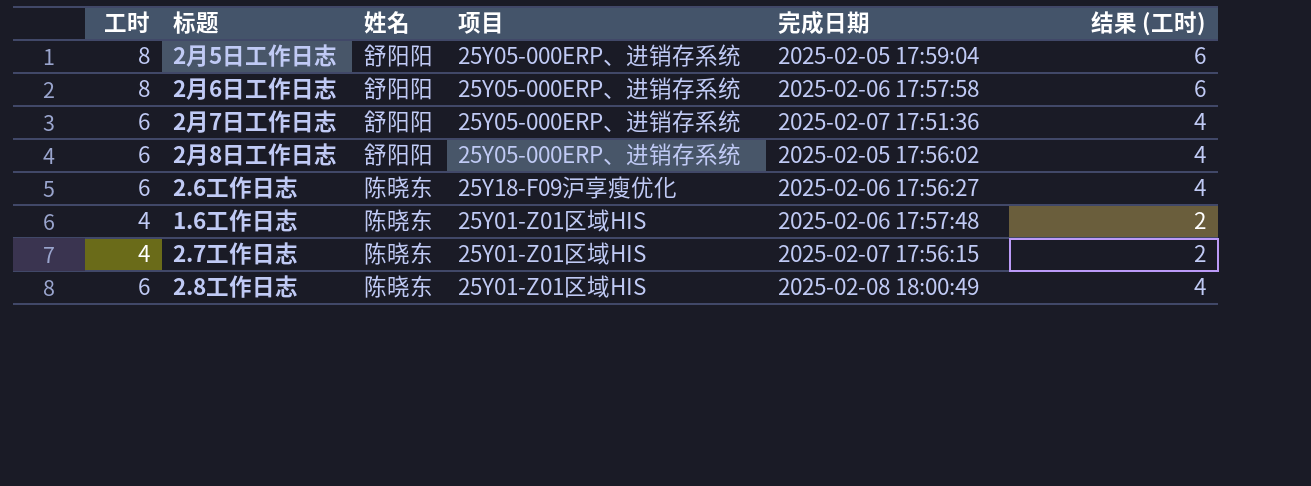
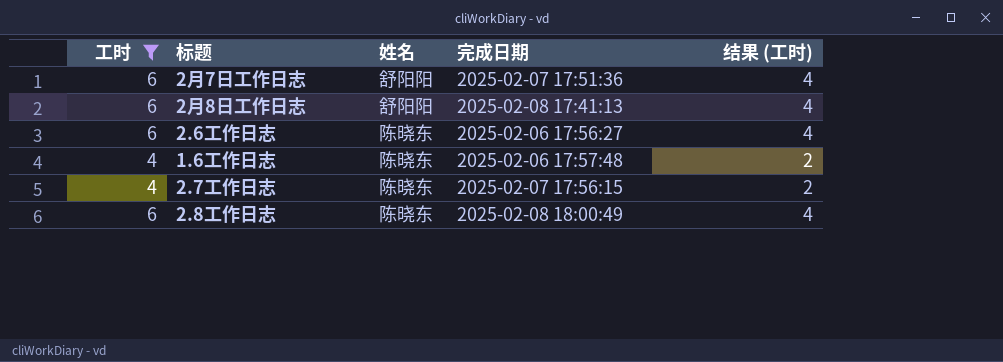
filter: none -> 工时 != 8
column 项目 | position: 4 -> none
2月8日工作日志 | 完成日期: 2025-02-05 17:56:02 -> 2025-02-08 17:41:13

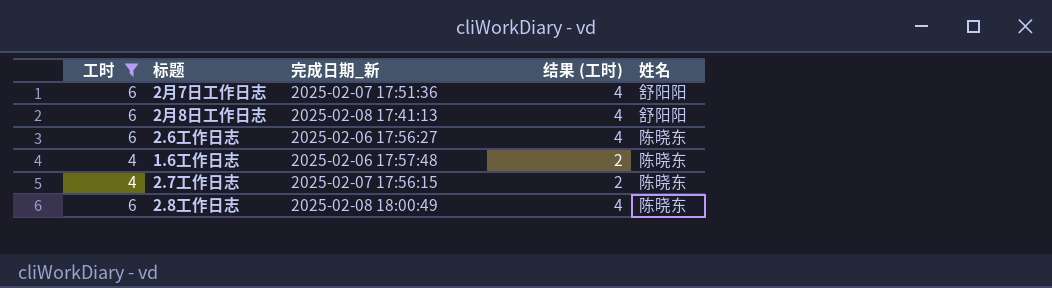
column name: 完成日期 -> 完成日期_新
column 姓名 | position: 3 -> 5

